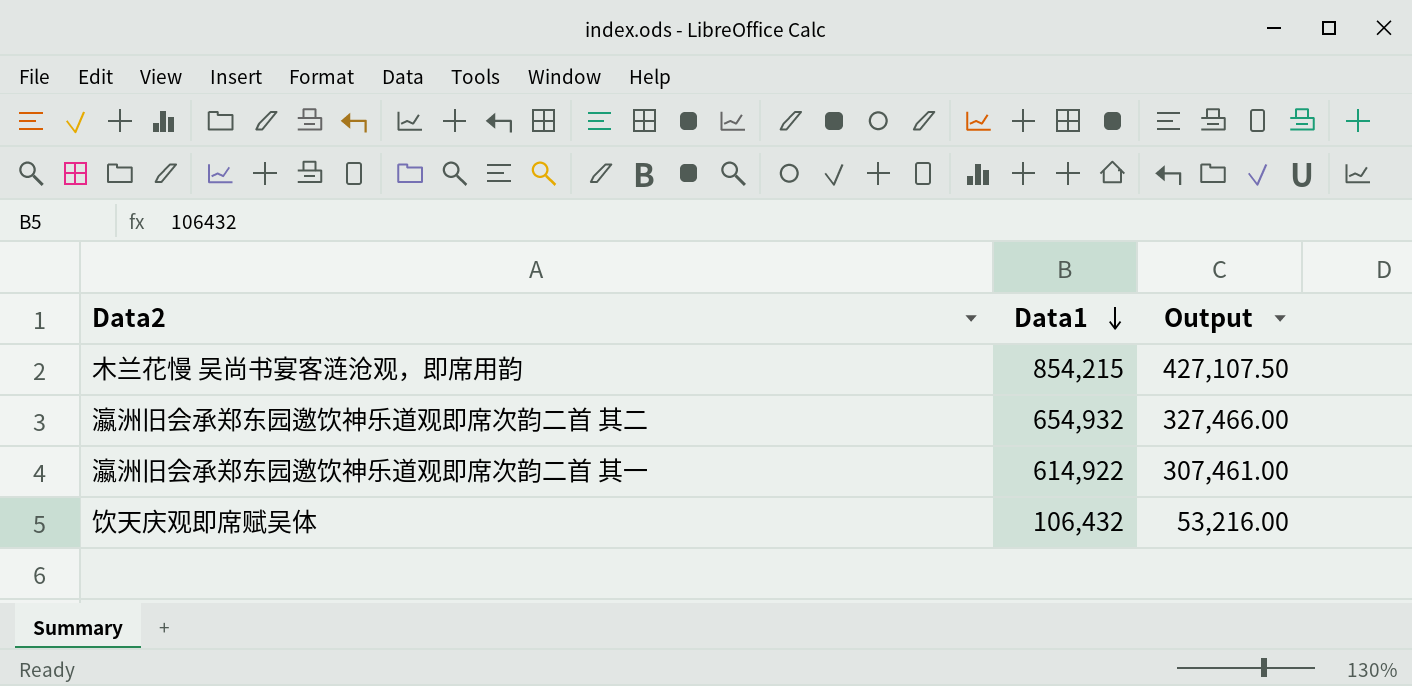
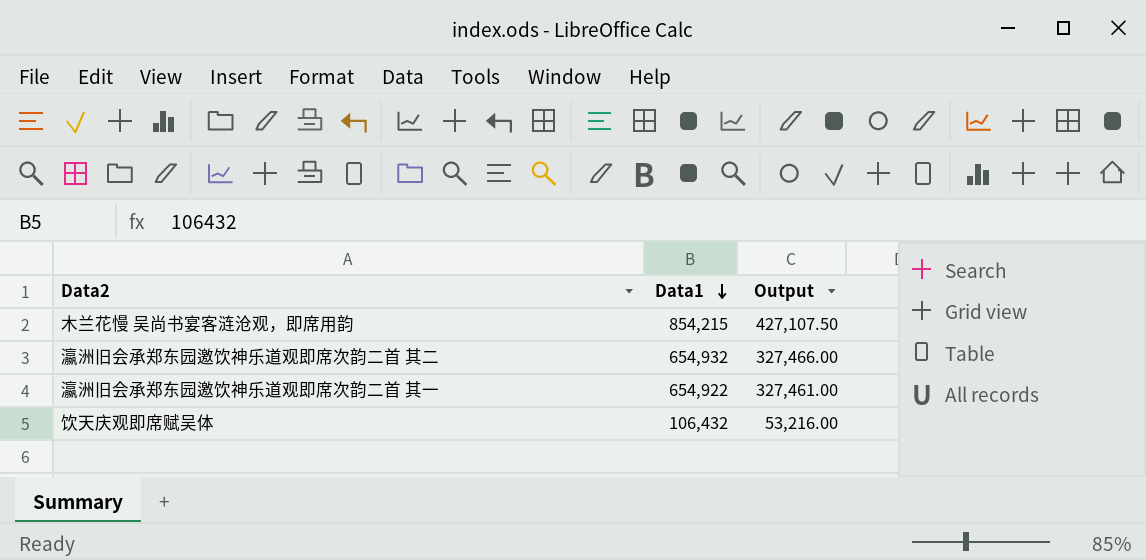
瀛洲旧会承郑东园邀饮神乐道观即席次韵二首 其一 | Data1: 614,922 -> 654,922
瀛洲旧会承郑东园邀饮神乐道观即席次韵二首 其一 | Output: 307,461.00 -> 327,461.00

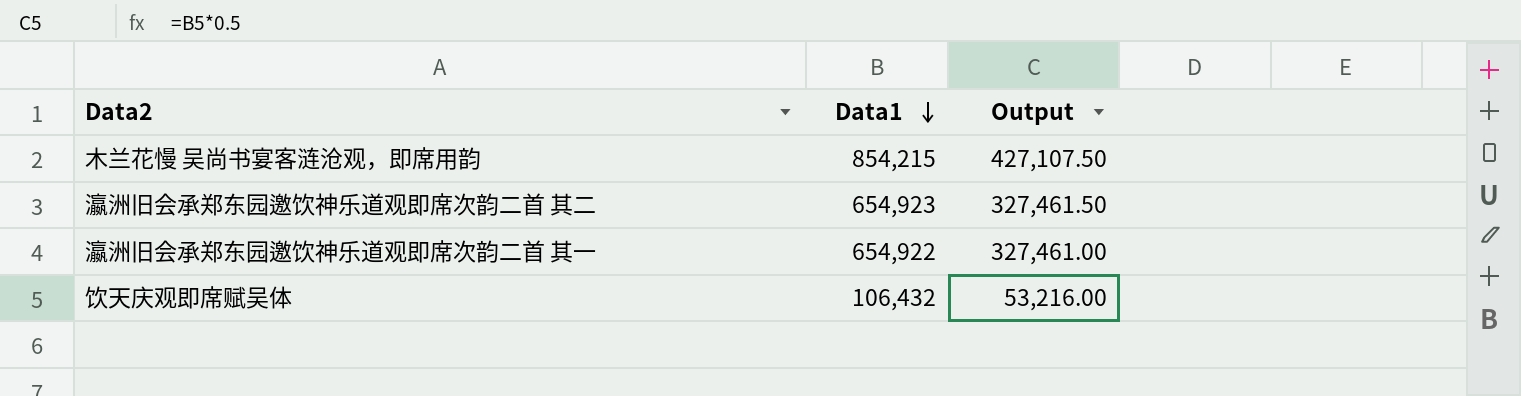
瀛洲旧会承郑东园邀饮神乐道观即席次韵二首 其二 | Data1: 654,932 -> 654,923
瀛洲旧会承郑东园邀饮神乐道观即席次韵二首 其二 | Output: 327,466.00 -> 327,461.50

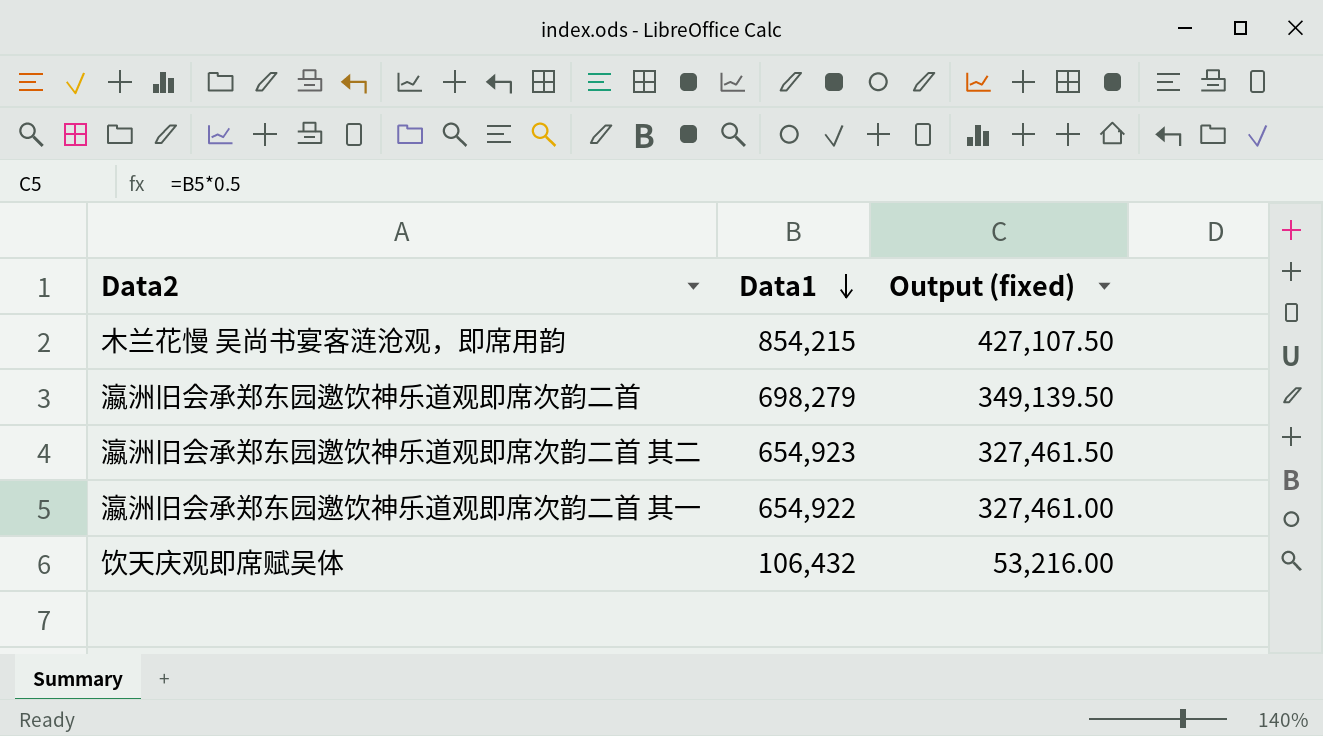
column name: Output -> Output (fixed)
row 瀛洲旧会承郑东园邀饮神乐道观即席次韵二首: none -> 698,279 | 349,139.50

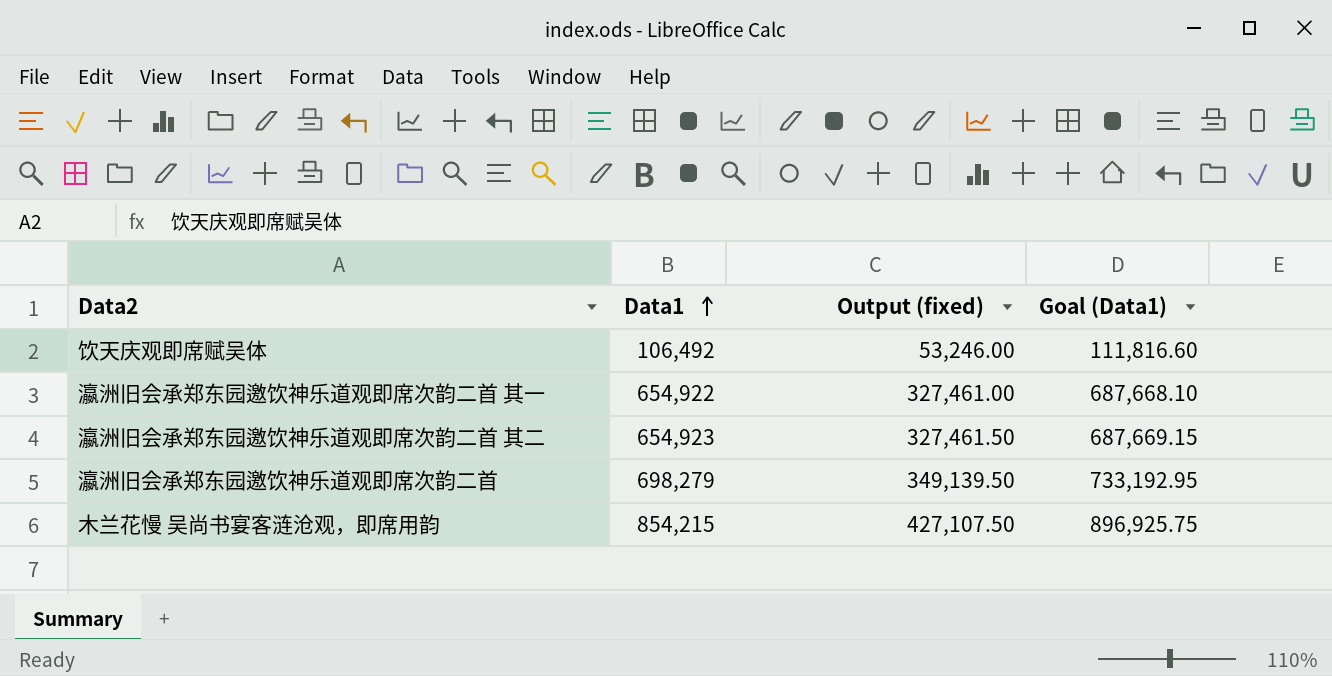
row order: Data1 descending -> Data1 ascending
column Goal (Data1) | formula: none -> [Data1] * 1.05
饮天庆观即席赋吴体 | Data1: 106,432 -> 106,492
饮天庆观即席赋吴体 | Output (fixed): 53,216.00 -> 53,246.00

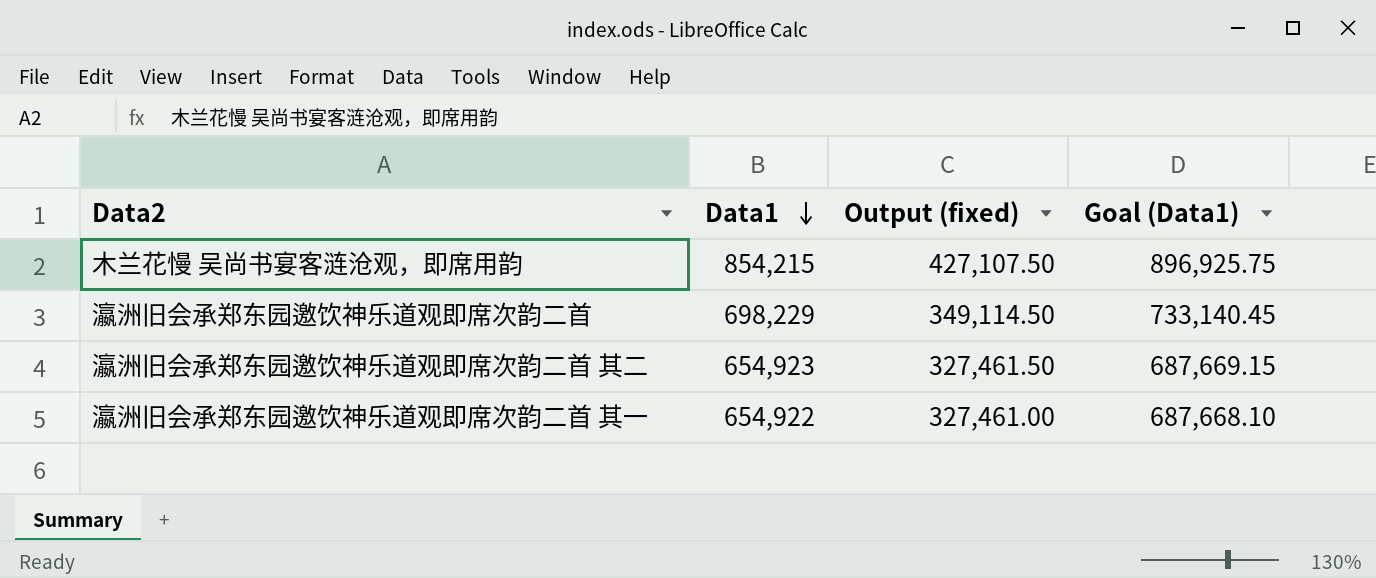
row order: Data1 ascending -> Data1 descending
row 饮天庆观即席赋吴体: 106,492 | 53,246.00 | 111,816.60 -> none
瀛洲旧会承郑东园邀饮神乐道观即席次韵二首 | Data1: 698,279 -> 698,229
瀛洲旧会承郑东园邀饮神乐道观即席次韵二首 | Output (fixed): 349,139.50 -> 349,114.50
瀛洲旧会承郑东园邀饮神乐道观即席次韵二首 | Goal (Data1): 733,192.95 -> 733,140.45

